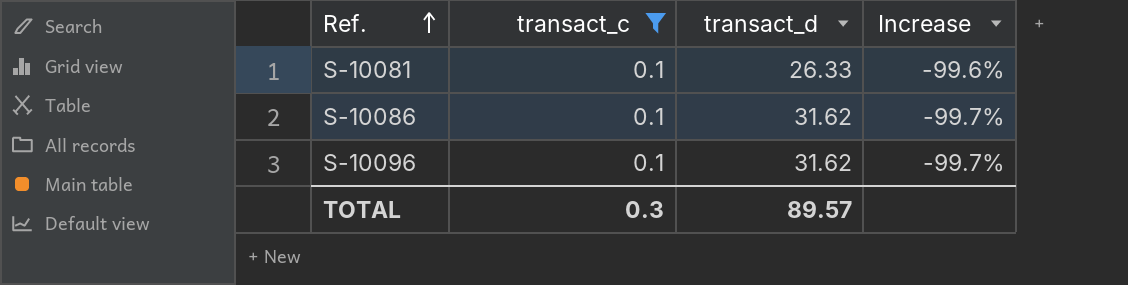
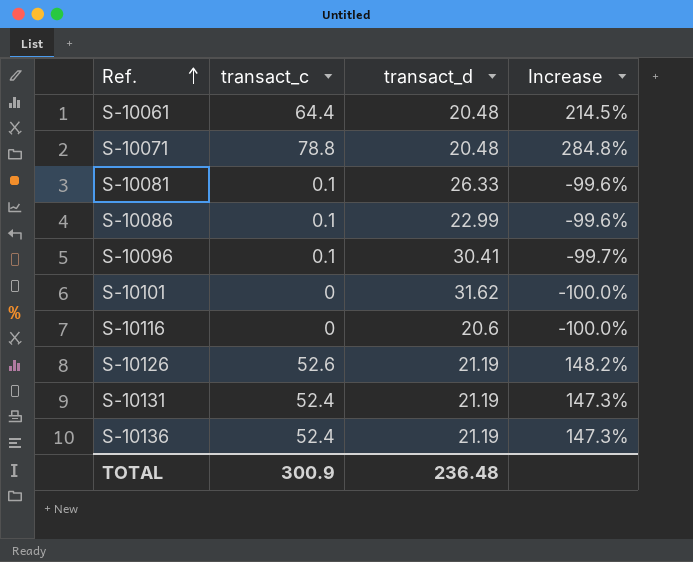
filter: transact_c = 0.1 -> none
S-10086 | transact_d: 31.62 -> 22.99
S-10086 | Increase: -99.7% -> -99.6%
S-10096 | transact_d: 31.62 -> 30.41
TOTAL | transact_c: 0.3 -> 300.9
TOTAL | transact_d: 89.57 -> 236.48

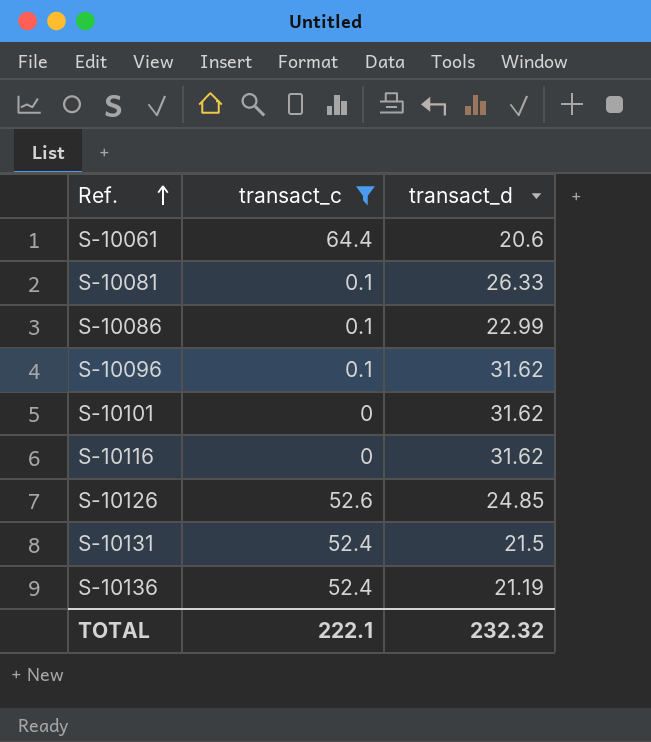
filter: none -> transact_c != 78.8
column Increase | formula: ([transact_c] - [transact_d]) / [transact_d] -> none
S-10061 | transact_d: 20.48 -> 20.6
S-10096 | transact_d: 30.41 -> 31.62
S-10116 | transact_d: 20.6 -> 31.62
S-10126 | transact_d: 21.19 -> 24.85
S-10131 | transact_d: 21.19 -> 21.5
TOTAL | transact_c: 300.9 -> 222.1
TOTAL | transact_d: 236.48 -> 232.32

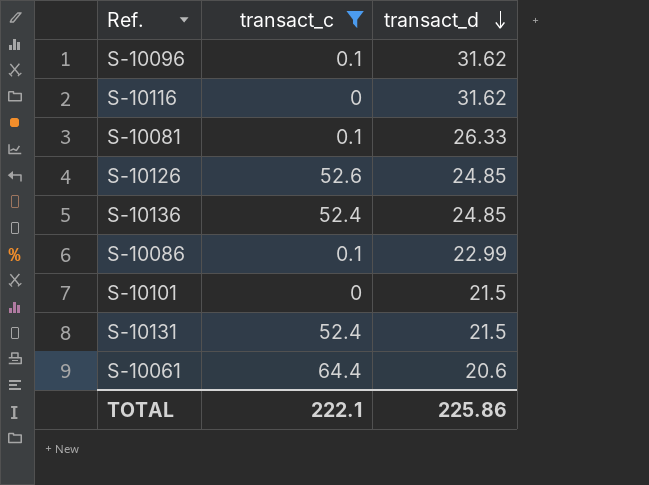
row order: Ref. ascending -> transact_d descending
S-10136 | transact_d: 21.19 -> 24.85
S-10101 | transact_d: 31.62 -> 21.5
TOTAL | transact_d: 232.32 -> 225.86

